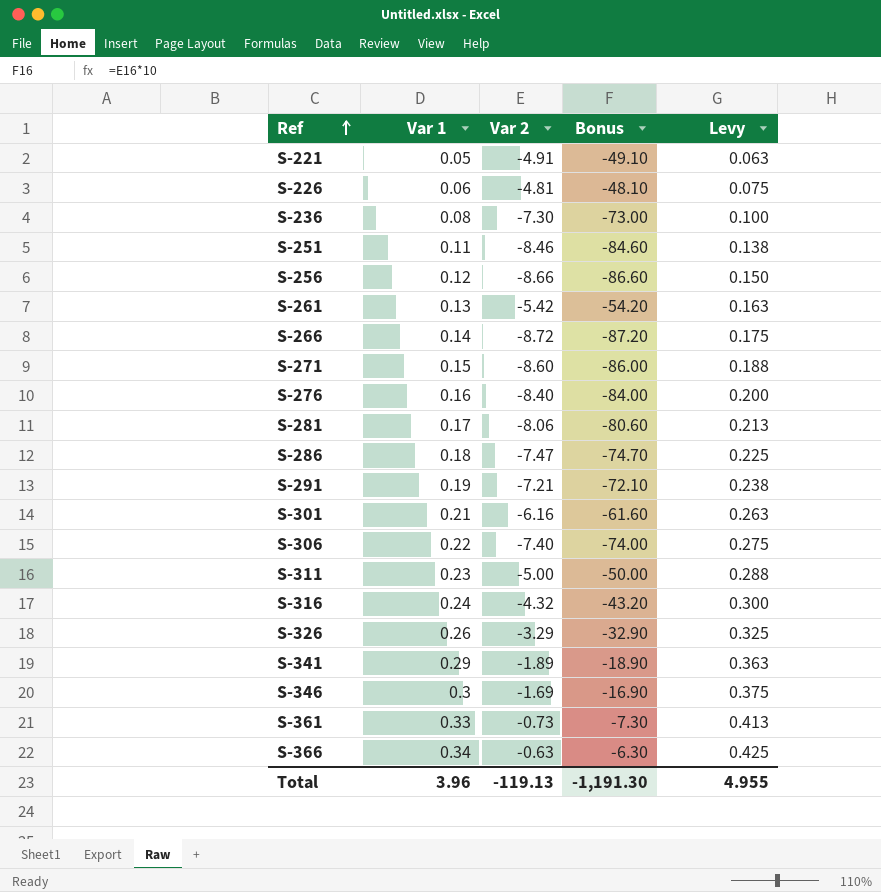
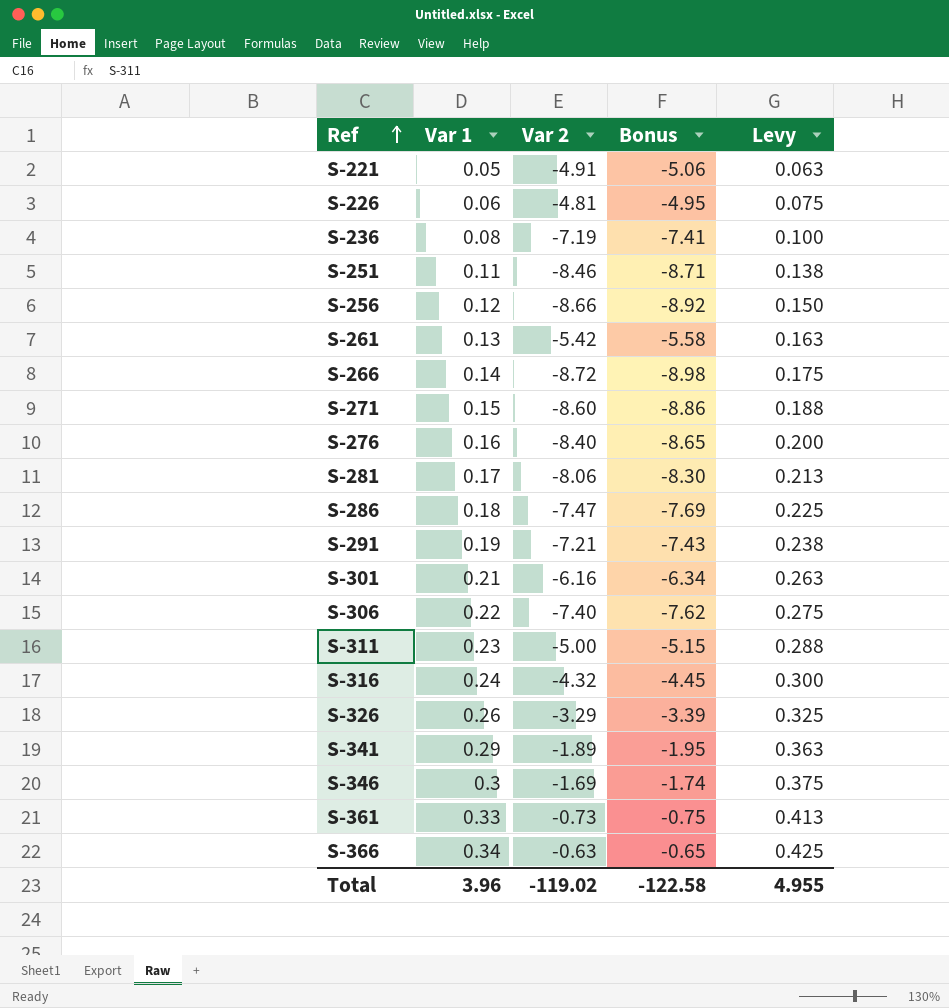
column Bonus | formula: [Var 2] * 10 -> [Var 2] * 1.03
S-236 | Var 2: -7.30 -> -7.19
Total | Var 2: -119.13 -> -119.02
Total | Bonus: -1,191.30 -> -122.58

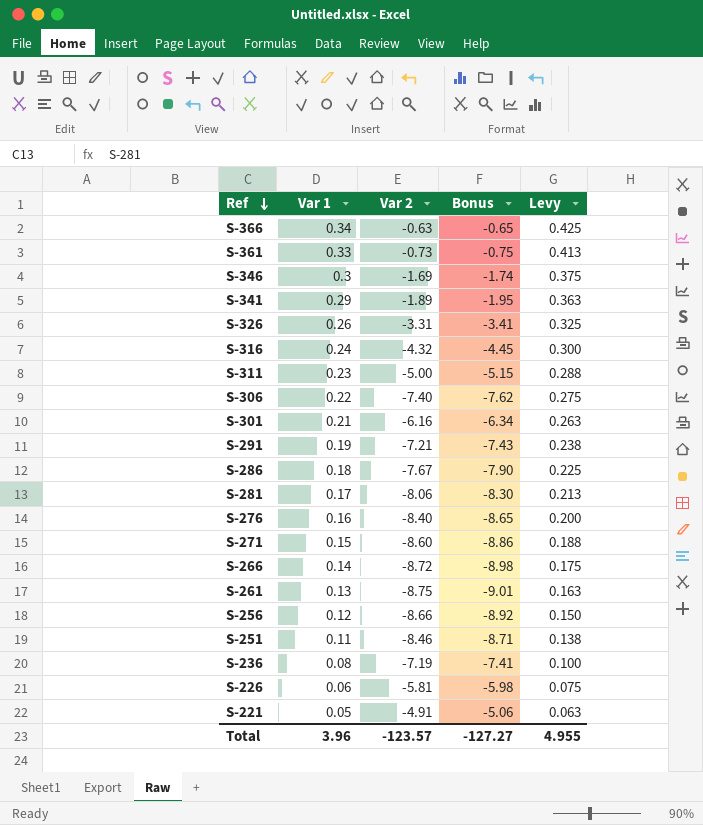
row order: Ref ascending -> Ref descending
S-326 | Var 2: -3.29 -> -3.31
S-326 | Bonus: -3.39 -> -3.41
S-286 | Var 2: -7.47 -> -7.67
S-286 | Bonus: -7.69 -> -7.90
S-261 | Var 2: -5.42 -> -8.75
S-261 | Bonus: -5.58 -> -9.01
S-226 | Var 2: -4.81 -> -5.81
S-226 | Bonus: -4.95 -> -5.98
Total | Var 2: -119.02 -> -123.57
Total | Bonus: -122.58 -> -127.27

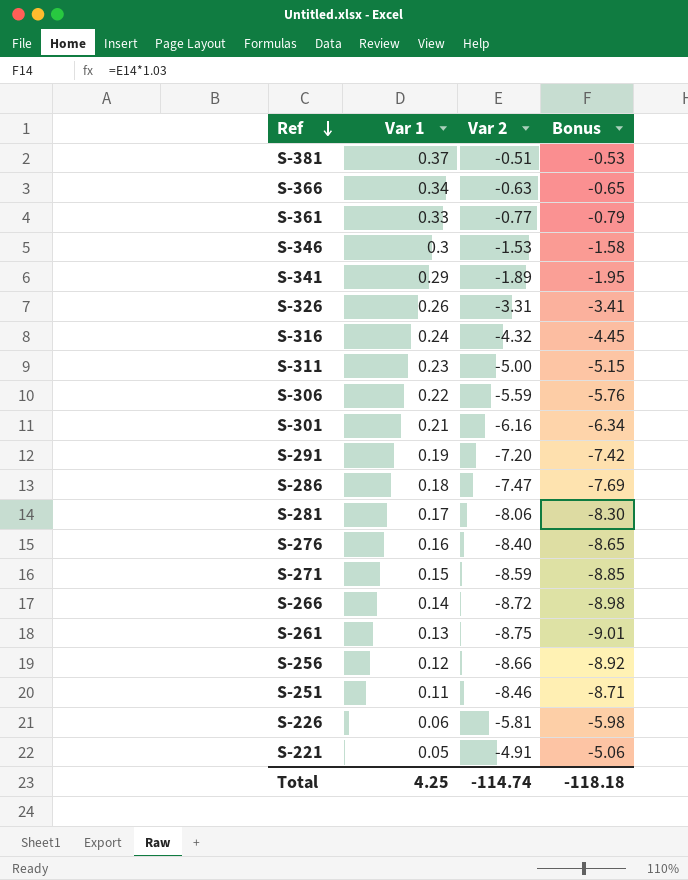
column Levy | formula: [Var 1] * 1.25 -> none
row S-236: 0.08 | -7.19 | -7.41 | 0.100 -> none
row S-381: none -> 0.37 | -0.51 | -0.53
S-361 | Var 2: -0.73 -> -0.77
S-361 | Bonus: -0.75 -> -0.79
S-346 | Var 2: -1.69 -> -1.53
S-346 | Bonus: -1.74 -> -1.58
S-306 | Var 2: -7.40 -> -5.59
S-306 | Bonus: -7.62 -> -5.76
S-291 | Var 2: -7.21 -> -7.20
S-291 | Bonus: -7.43 -> -7.42
S-286 | Var 2: -7.67 -> -7.47
S-286 | Bonus: -7.90 -> -7.69
S-271 | Var 2: -8.60 -> -8.59
S-271 | Bonus: -8.86 -> -8.85
Total | Var 1: 3.96 -> 4.25
Total | Var 2: -123.57 -> -114.74
Total | Bonus: -127.27 -> -118.18

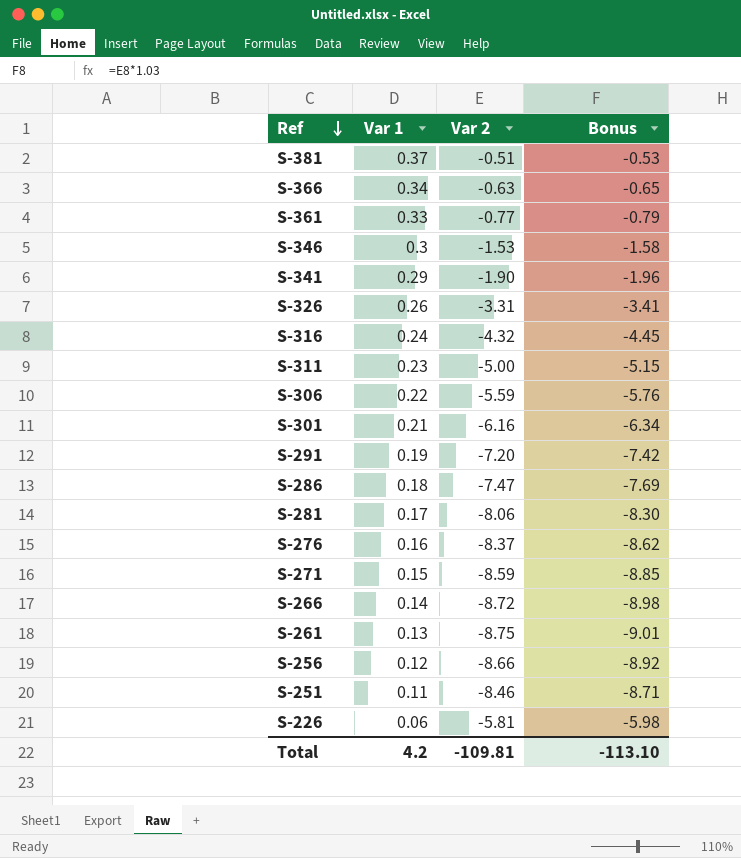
row S-221: 0.05 | -4.91 | -5.06 -> none
S-341 | Var 2: -1.89 -> -1.90
S-341 | Bonus: -1.95 -> -1.96
S-276 | Var 2: -8.40 -> -8.37
S-276 | Bonus: -8.65 -> -8.62
Total | Var 1: 4.25 -> 4.2
Total | Var 2: -114.74 -> -109.81
Total | Bonus: -118.18 -> -113.10

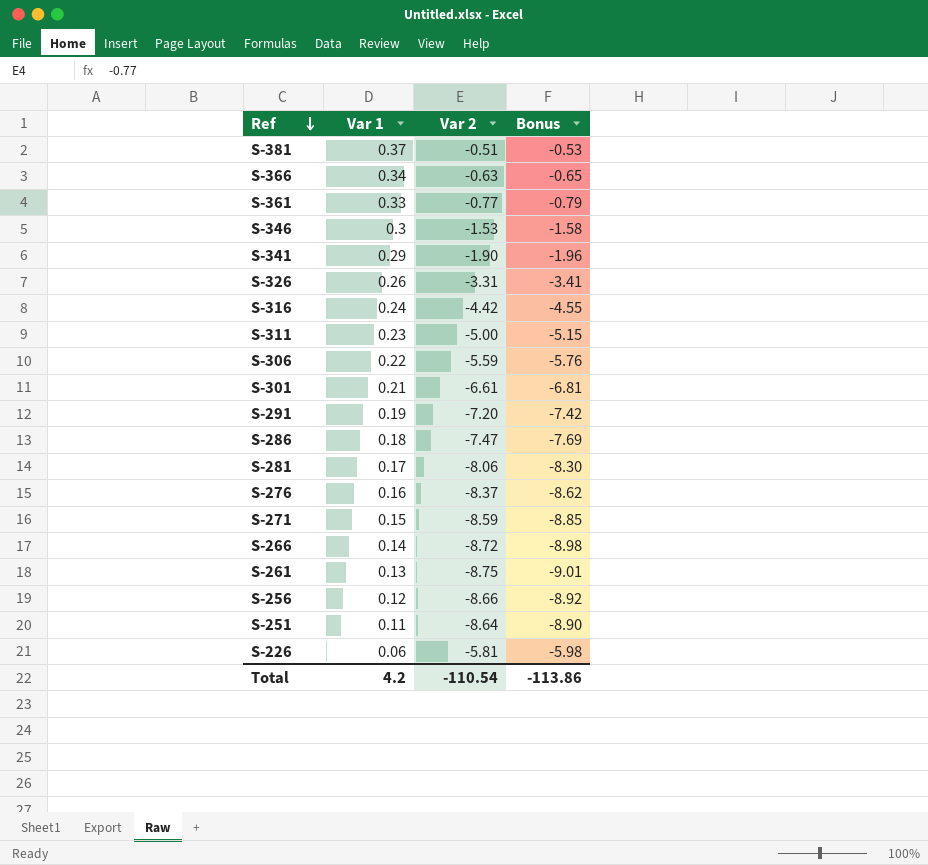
S-316 | Var 2: -4.32 -> -4.42
S-316 | Bonus: -4.45 -> -4.55
S-301 | Var 2: -6.16 -> -6.61
S-301 | Bonus: -6.34 -> -6.81
S-251 | Var 2: -8.46 -> -8.64
S-251 | Bonus: -8.71 -> -8.90
Total | Var 2: -109.81 -> -110.54
Total | Bonus: -113.10 -> -113.86

